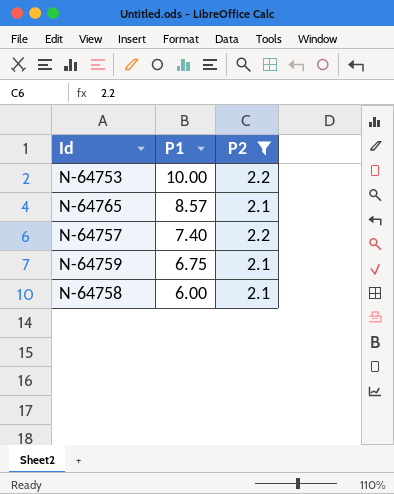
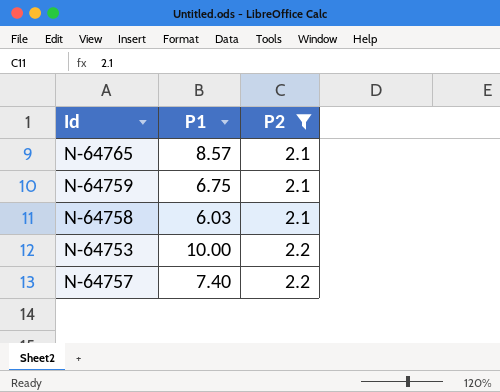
row order: P1 descending -> P2 ascending
N-64758 | P1: 6.00 -> 6.03

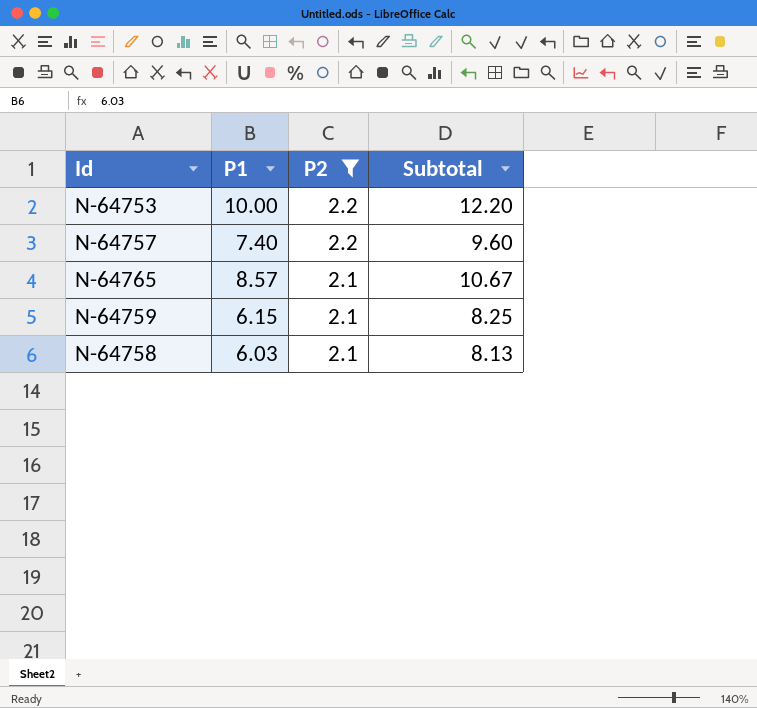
row order: P2 ascending -> P2 descending
column Subtotal | formula: none -> [P1] + [P2]
N-64759 | P1: 6.75 -> 6.15

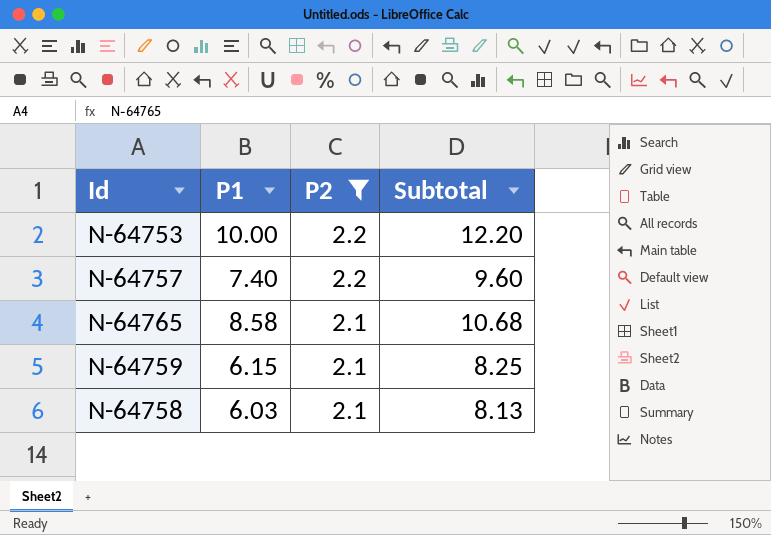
N-64765 | P1: 8.57 -> 8.58
N-64765 | Subtotal: 10.67 -> 10.68

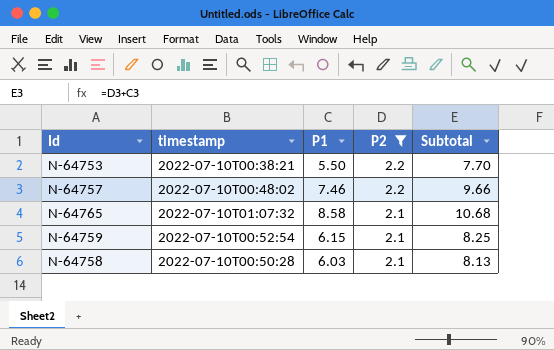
column timestamp | position: none -> 2
N-64753 | P1: 10.00 -> 5.50
N-64753 | Subtotal: 12.20 -> 7.70
N-64757 | P1: 7.40 -> 7.46
N-64757 | Subtotal: 9.60 -> 9.66

